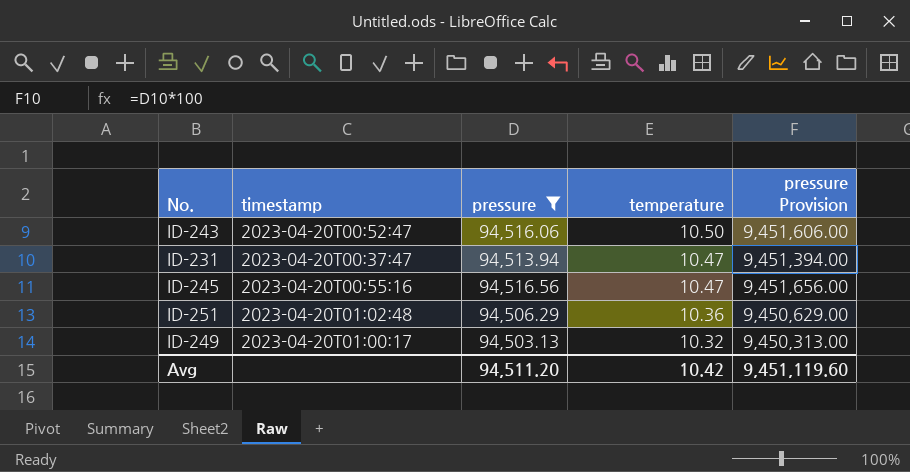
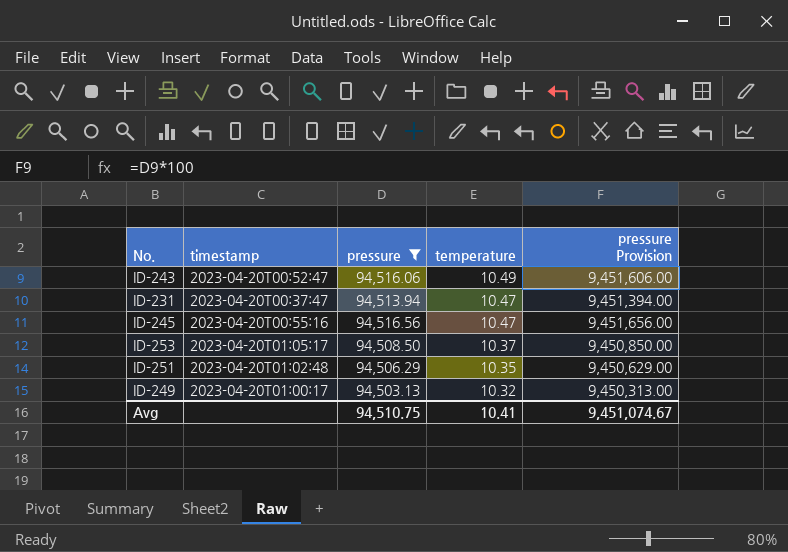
ID-243 | temperature: 10.50 -> 10.49
row ID-253: none -> 2023-04-20T01:05:17 | 94,508.50 | 10.37 | 9,450,850.00
ID-251 | temperature: 10.36 -> 10.35
Avg | pressure: 94,511.20 -> 94,510.75
Avg | temperature: 10.42 -> 10.41
Avg | pressure Provision: 9,451,119.60 -> 9,451,074.67

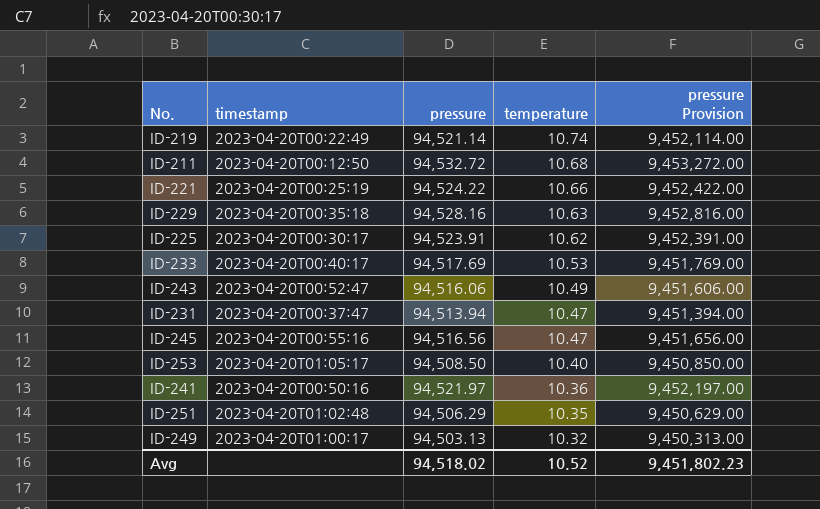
filter: pressure <= 94,516.56 -> none
ID-253 | temperature: 10.37 -> 10.40
Avg | pressure: 94,510.75 -> 94,518.02
Avg | temperature: 10.41 -> 10.52
Avg | pressure Provision: 9,451,074.67 -> 9,451,802.23

